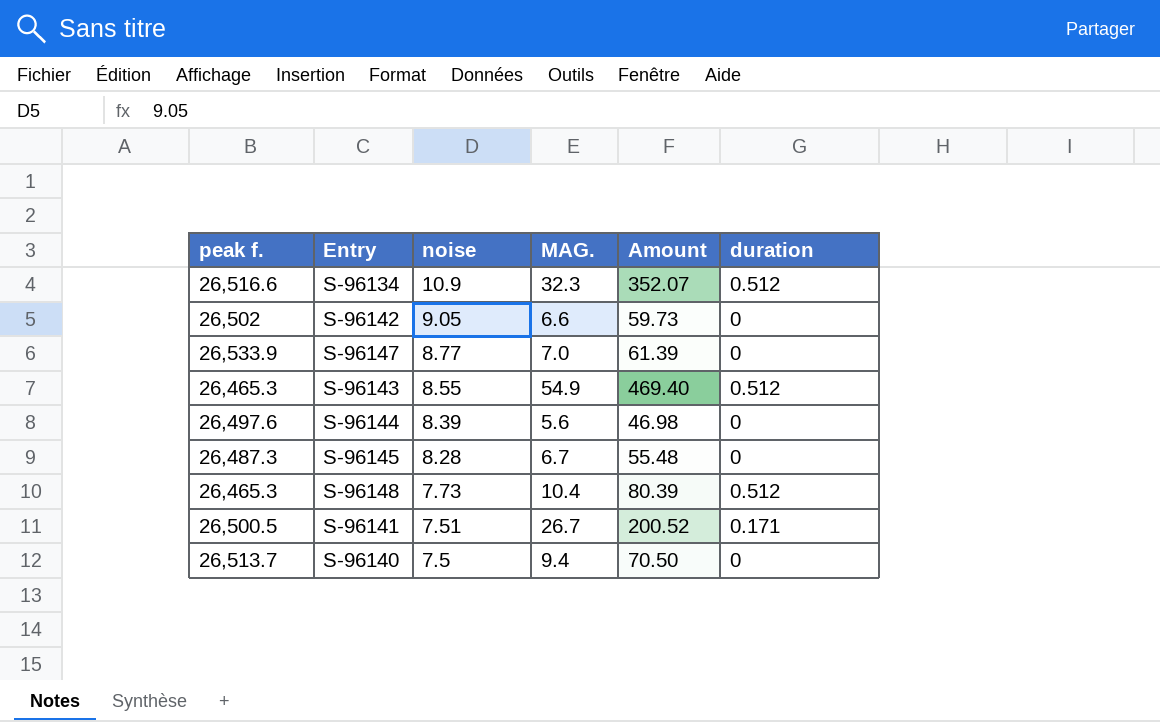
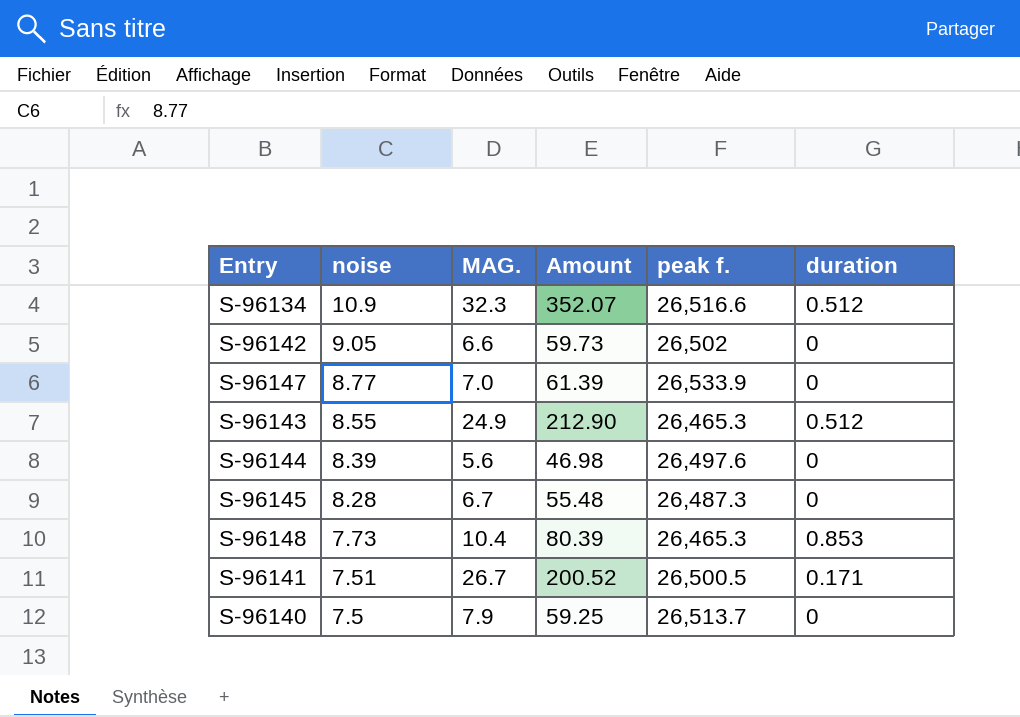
column peak f. | position: 1 -> 5
S-96143 | MAG.: 54.9 -> 24.9
S-96143 | Amount: 469.40 -> 212.90
S-96148 | duration: 0.512 -> 0.853
S-96140 | MAG.: 9.4 -> 7.9
S-96140 | Amount: 70.50 -> 59.25

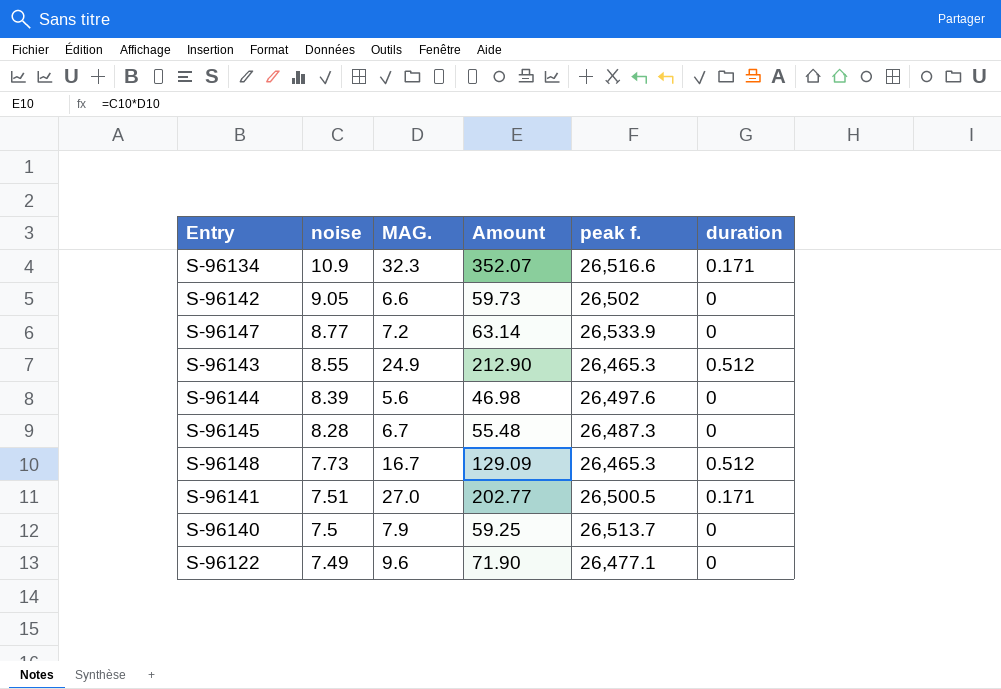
S-96134 | duration: 0.512 -> 0.171
S-96147 | MAG.: 7.0 -> 7.2
S-96147 | Amount: 61.39 -> 63.14
S-96148 | MAG.: 10.4 -> 16.7
S-96148 | Amount: 80.39 -> 129.09
S-96148 | duration: 0.853 -> 0.512
S-96141 | MAG.: 26.7 -> 27.0
S-96141 | Amount: 200.52 -> 202.77
row S-96122: none -> 7.49 | 9.6 | 71.90 | 26,477.1 | 0

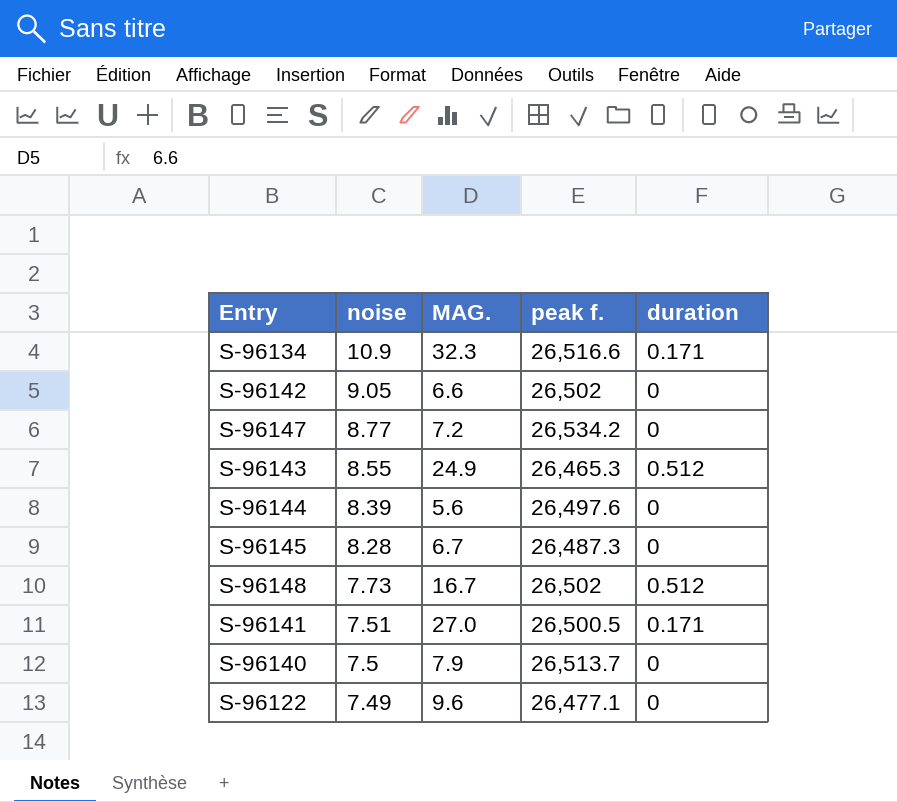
column Amount | formula: [noise] * [MAG.] -> none
S-96147 | peak f.: 26,533.9 -> 26,534.2
S-96148 | peak f.: 26,465.3 -> 26,502

